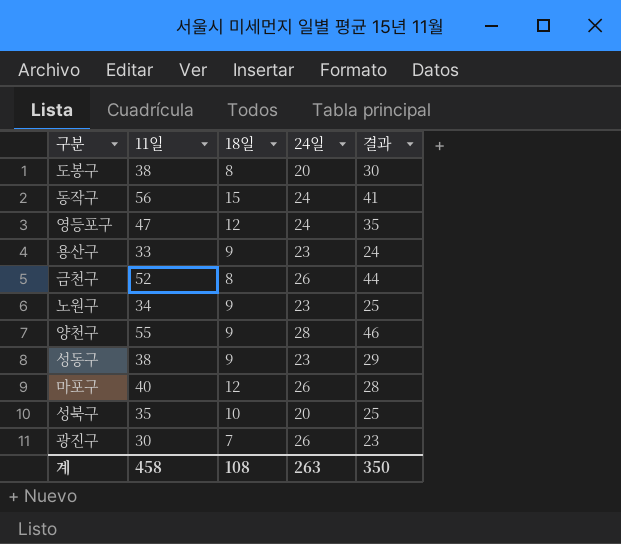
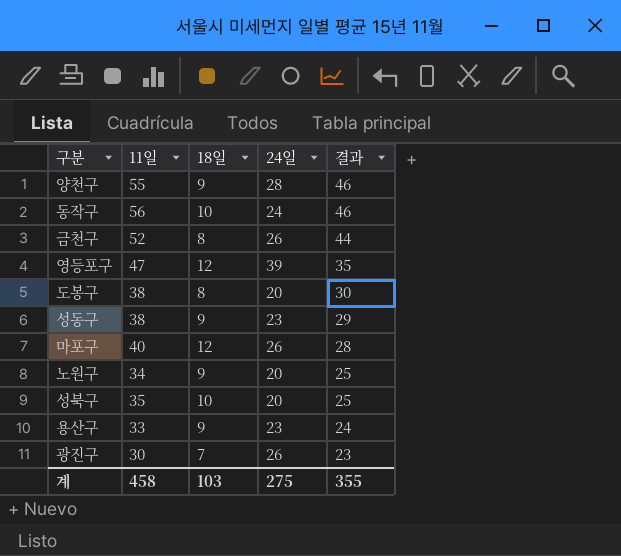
row order: none -> 결과 descending
동작구 | 18일: 15 -> 10
동작구 | 결과: 41 -> 46
영등포구 | 24일: 24 -> 39
노원구 | 24일: 23 -> 20
계 | 18일: 108 -> 103
계 | 24일: 263 -> 275
계 | 결과: 350 -> 355

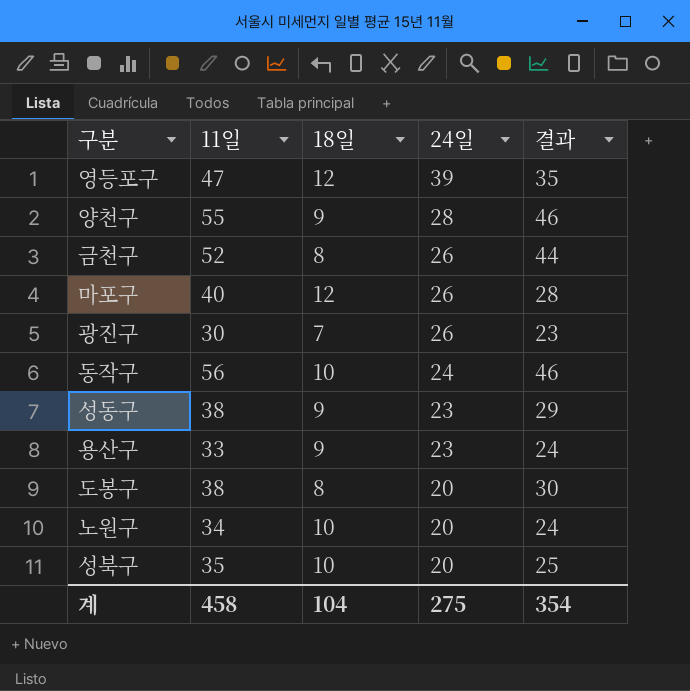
row order: 결과 descending -> 24일 descending
노원구 | 18일: 9 -> 10
노원구 | 결과: 25 -> 24
계 | 18일: 103 -> 104
계 | 결과: 355 -> 354

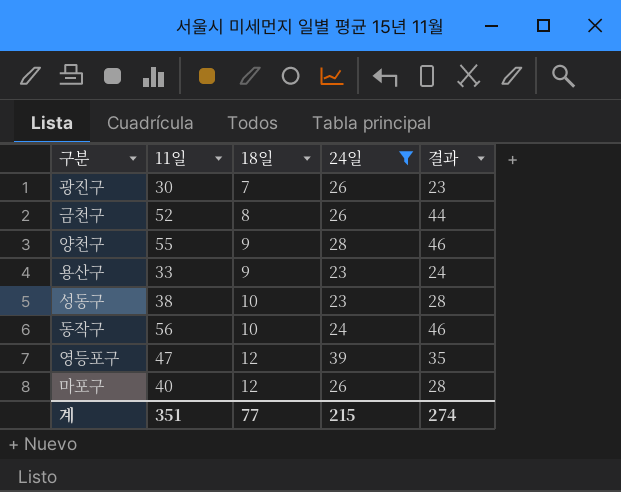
filter: none -> 24일 != 20
row order: 24일 descending -> 18일 ascending
성동구 | 18일: 9 -> 10
성동구 | 결과: 29 -> 28
계 | 11일: 458 -> 351
계 | 18일: 104 -> 77
계 | 24일: 275 -> 215
계 | 결과: 354 -> 274

